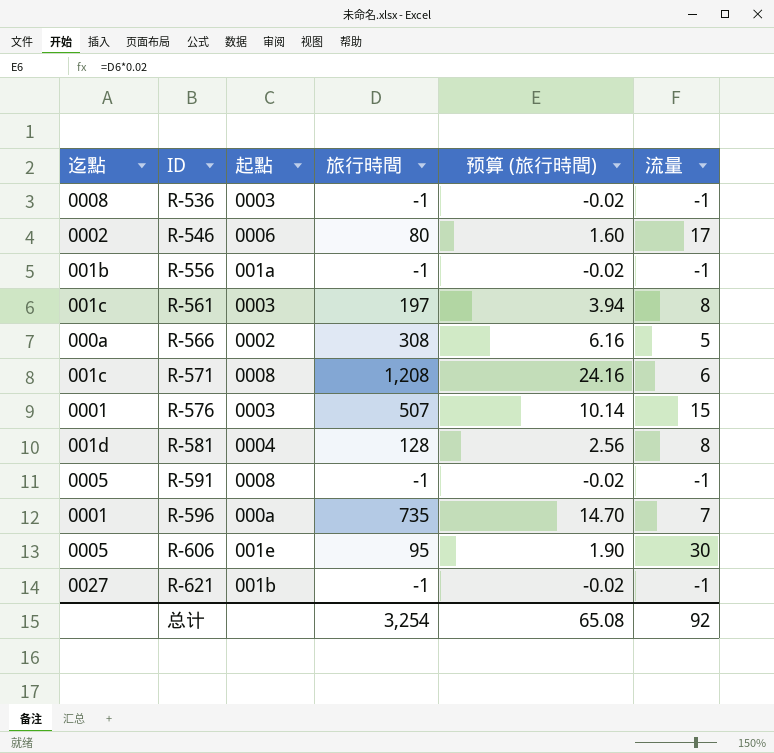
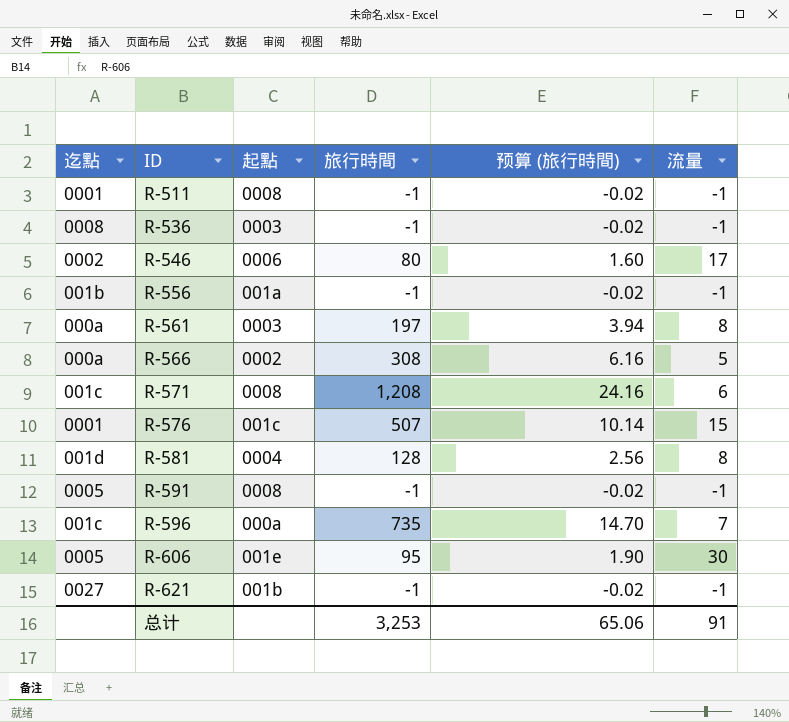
row R-511: none -> 0001 | 0008 | -1 | -0.02 | -1
R-561 | 迄點: 001c -> 000a
R-576 | 起點: 0003 -> 001c
R-596 | 迄點: 0001 -> 001c
总计 | 旅行時間: 3,254 -> 3,253
总计 | 预算 (旅行時間): 65.08 -> 65.06
总计 | 流量: 92 -> 91

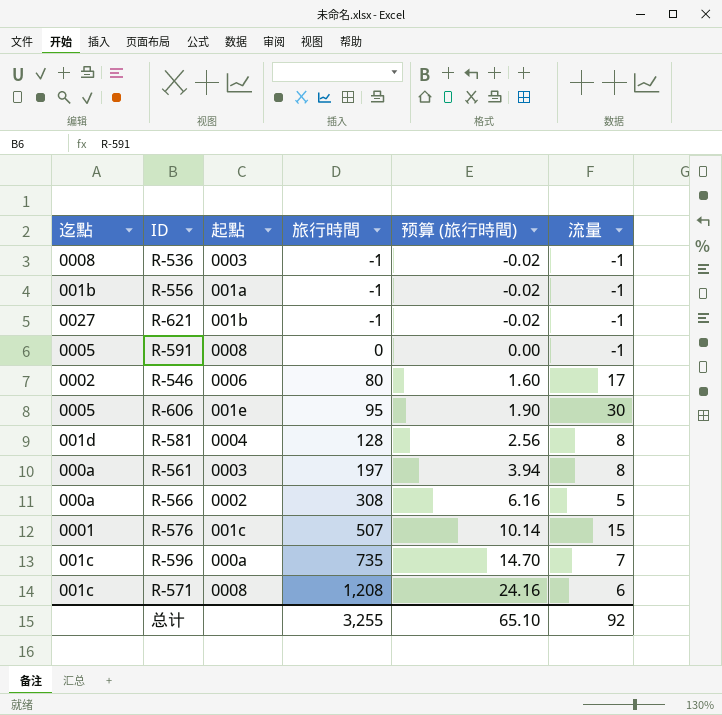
row order: ID ascending -> 旅行時間 ascending
row R-511: 0001 | 0008 | -1 | -0.02 | -1 -> none
R-591 | 旅行時間: -1 -> 0
R-591 | 预算 (旅行時間): -0.02 -> 0.00
总计 | 旅行時間: 3,253 -> 3,255
总计 | 预算 (旅行時間): 65.06 -> 65.10
总计 | 流量: 91 -> 92

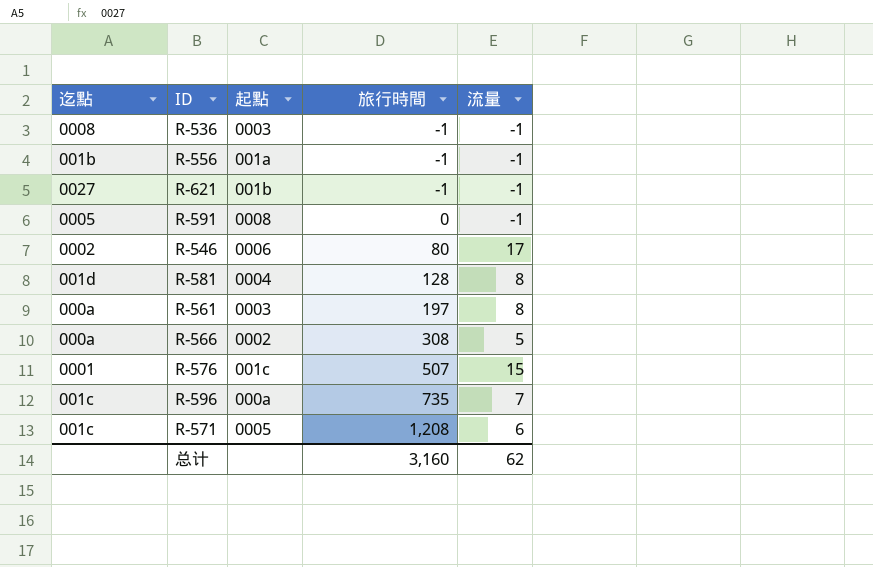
column 预算 (旅行時間) | formula: [旅行時間] * 0.02 -> none
row R-606: 0005 | 001e | 95 | 1.90 | 30 -> none
R-571 | 起點: 0008 -> 0005
总计 | 旅行時間: 3,255 -> 3,160
总计 | 流量: 92 -> 62

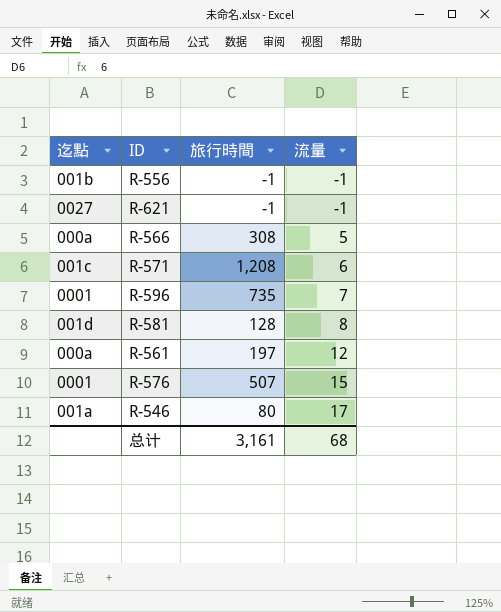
row order: 旅行時間 ascending -> 流量 ascending
column 起點 | position: 3 -> none
row R-536: 0008 | 0003 | -1 | -1 -> none
row R-591: 0005 | 0008 | 0 | -1 -> none
R-596 | 迄點: 001c -> 0001
R-561 | 流量: 8 -> 12
R-546 | 迄點: 0002 -> 001a
总计 | 旅行時間: 3,160 -> 3,161
总计 | 流量: 62 -> 68

